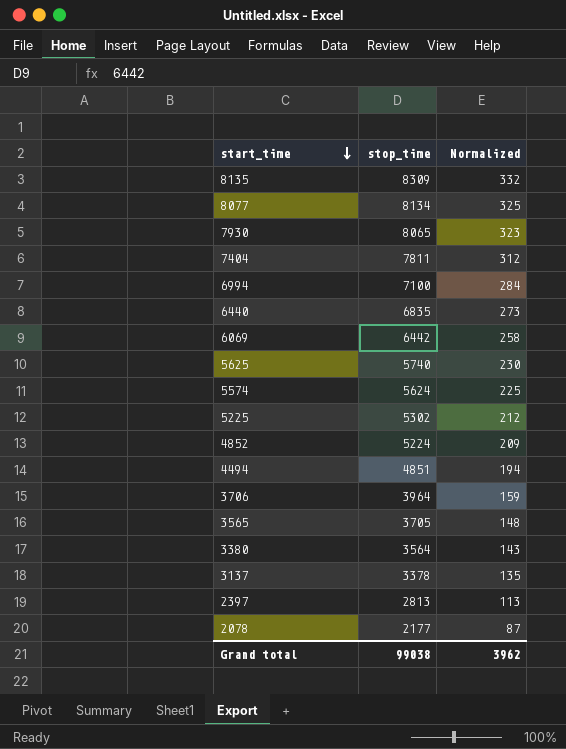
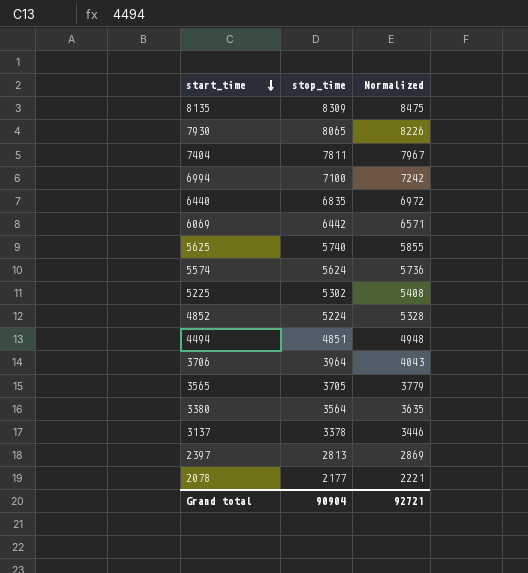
column Normalized | formula: [stop_time] * 0.04 -> [stop_time] * 1.02
row 8077: 8134 | 325 -> none
Grand total | stop_time: 99038 -> 90904
Grand total | Normalized: 3962 -> 92721

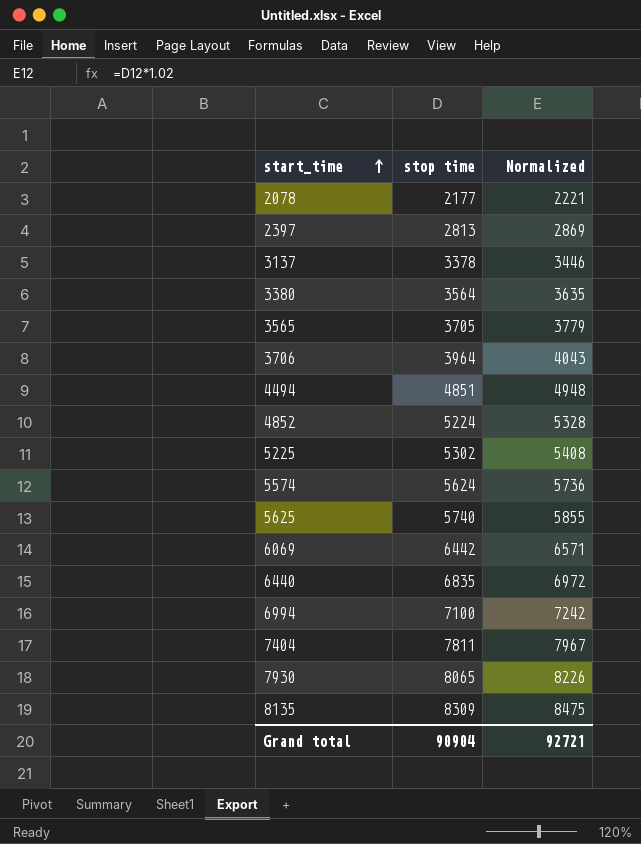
row order: start_time descending -> start_time ascending
column name: stop_time -> stop time

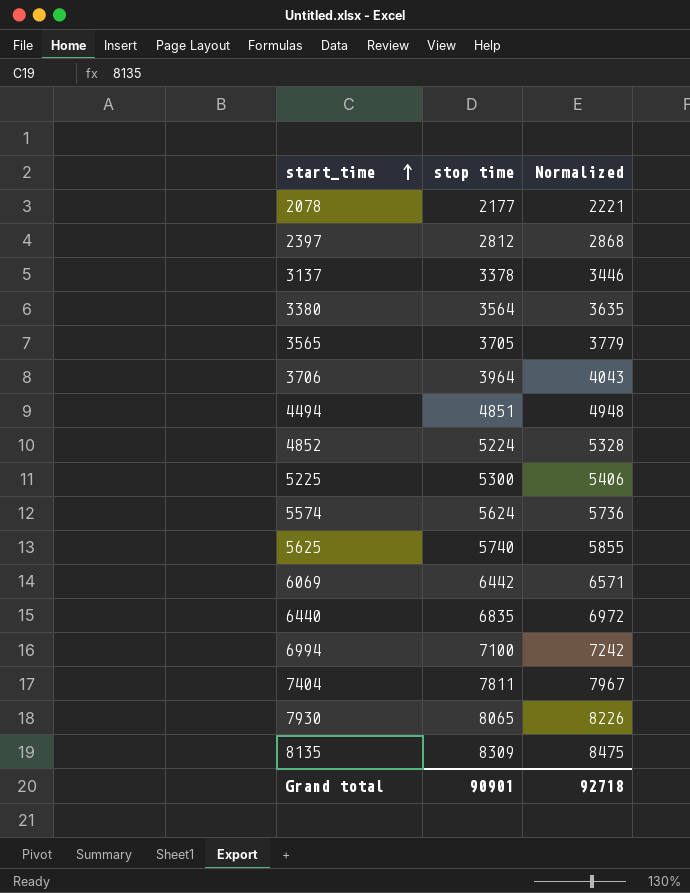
2397 | stop time: 2813 -> 2812
2397 | Normalized: 2869 -> 2868
5225 | stop time: 5302 -> 5300
5225 | Normalized: 5408 -> 5406
Grand total | stop time: 90904 -> 90901
Grand total | Normalized: 92721 -> 92718

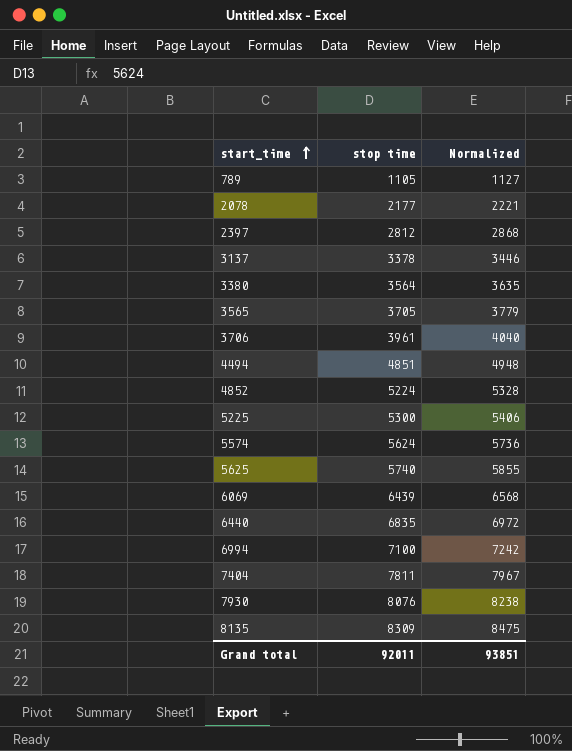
row 789: none -> 1105 | 1127
3706 | stop time: 3964 -> 3961
3706 | Normalized: 4043 -> 4040
6069 | stop time: 6442 -> 6439
6069 | Normalized: 6571 -> 6568
7930 | stop time: 8065 -> 8076
7930 | Normalized: 8226 -> 8238
Grand total | stop time: 90901 -> 92011
Grand total | Normalized: 92718 -> 93851

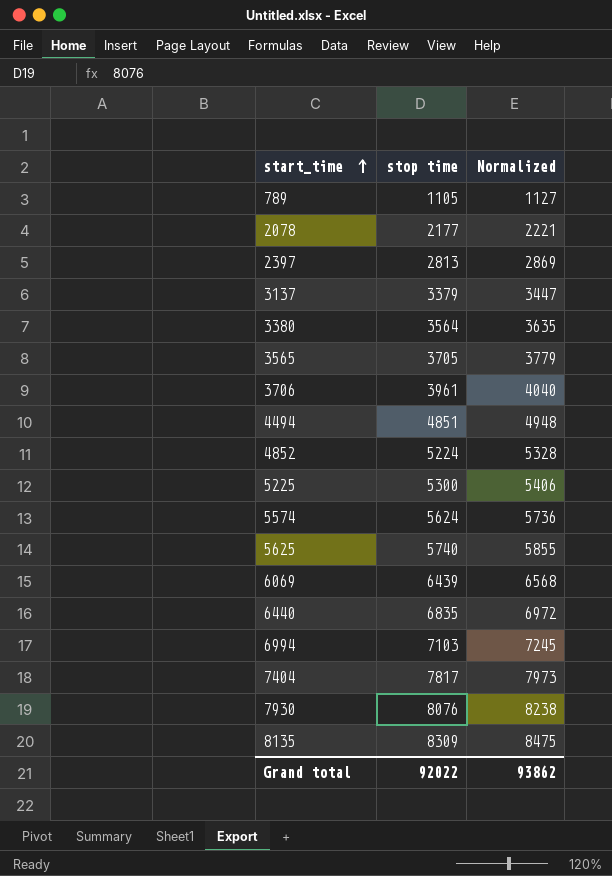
2397 | stop time: 2812 -> 2813
2397 | Normalized: 2868 -> 2869
3137 | stop time: 3378 -> 3379
3137 | Normalized: 3446 -> 3447
6994 | stop time: 7100 -> 7103
6994 | Normalized: 7242 -> 7245
7404 | stop time: 7811 -> 7817
7404 | Normalized: 7967 -> 7973
Grand total | stop time: 92011 -> 92022
Grand total | Normalized: 93851 -> 93862

